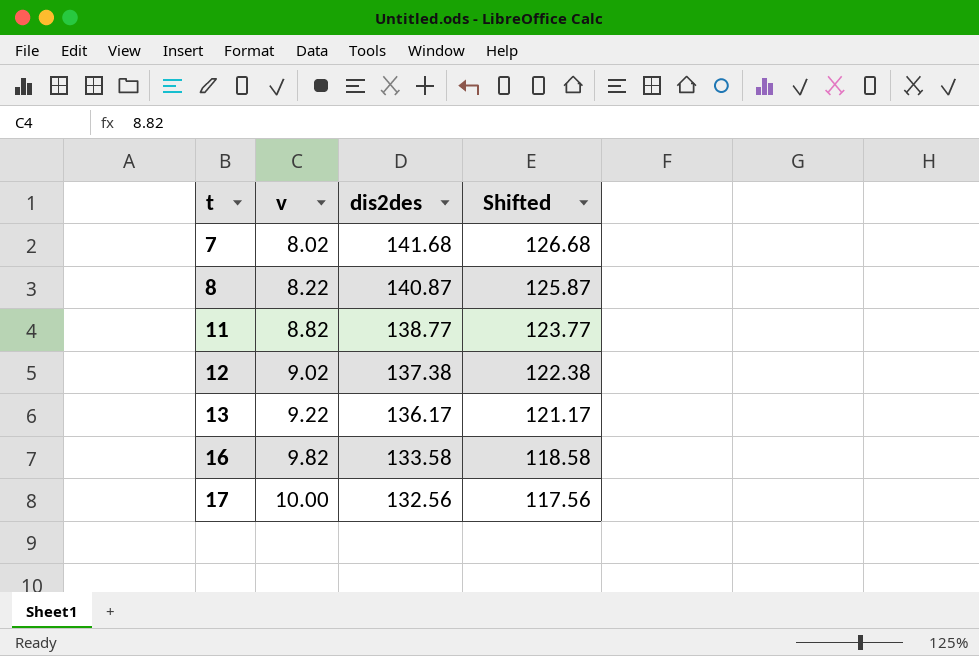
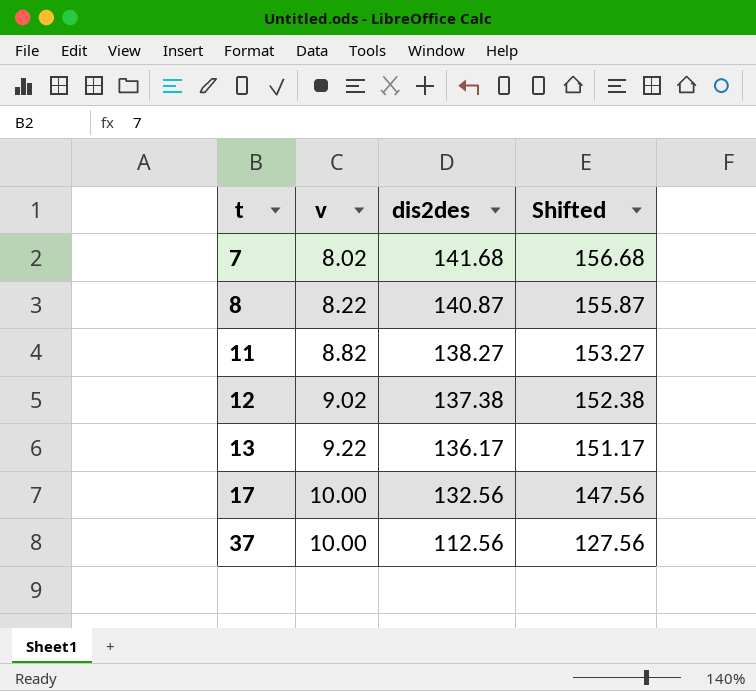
column Shifted | formula: [dis2des] - 15 -> [dis2des] + 15
row 16: 9.82 | 133.58 | 118.58 -> none
11 | dis2des: 138.77 -> 138.27
row 37: none -> 10.00 | 112.56 | 127.56

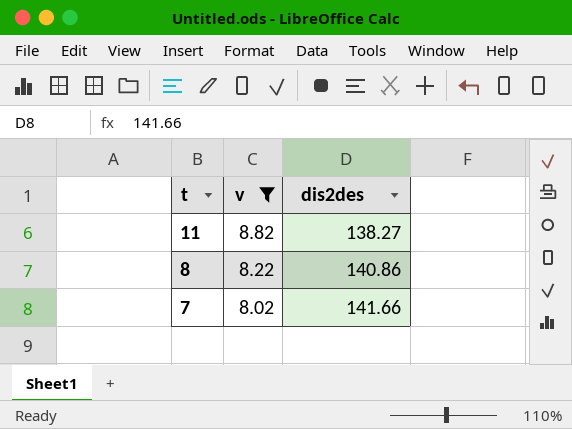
filter: none -> v <= 8.82
row order: t ascending -> t descending
column Shifted | formula: [dis2des] + 15 -> none
8 | dis2des: 140.87 -> 140.86
7 | dis2des: 141.68 -> 141.66

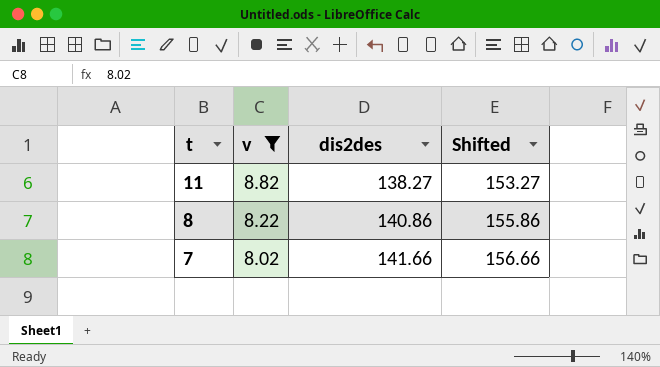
column Shifted | formula: none -> [dis2des] + 15

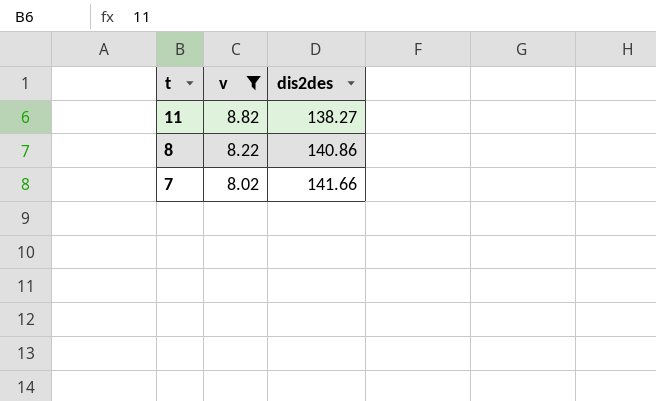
column Shifted | formula: [dis2des] + 15 -> none

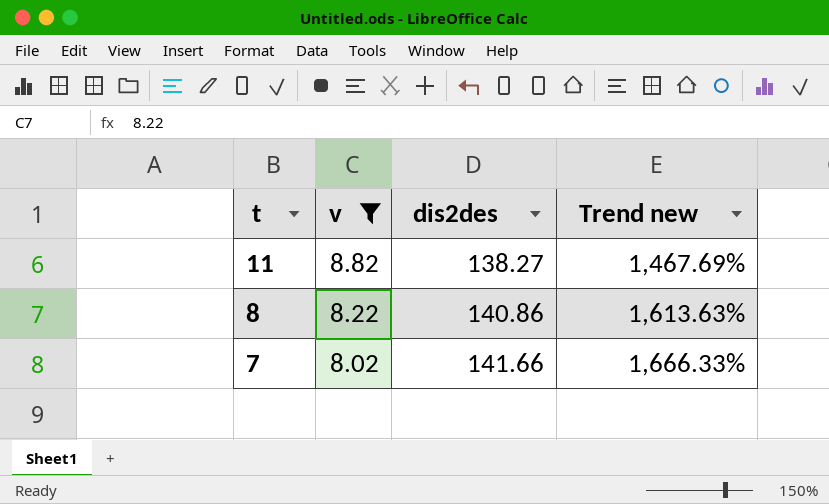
column Trend new | formula: none -> ([dis2des] - [v]) / [v]

